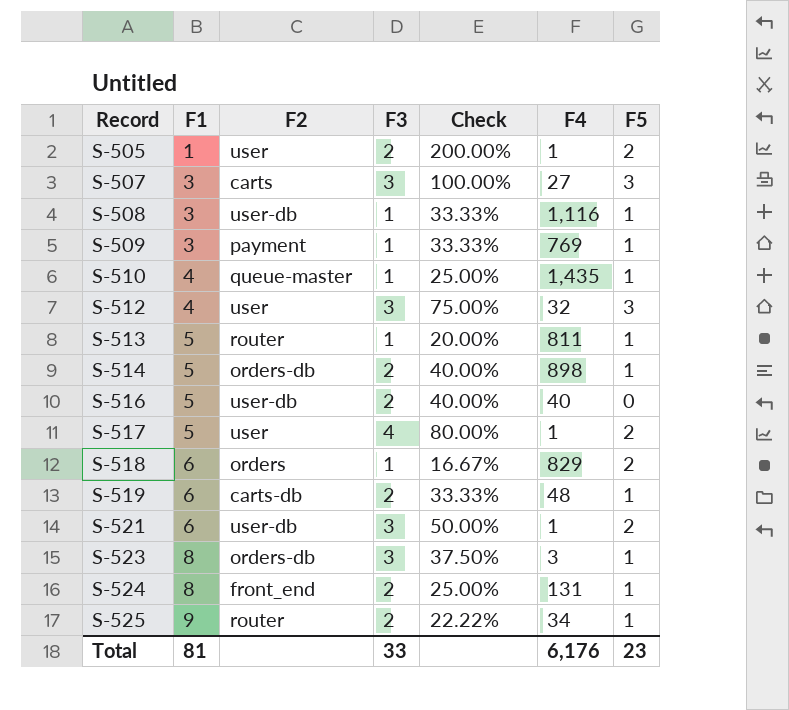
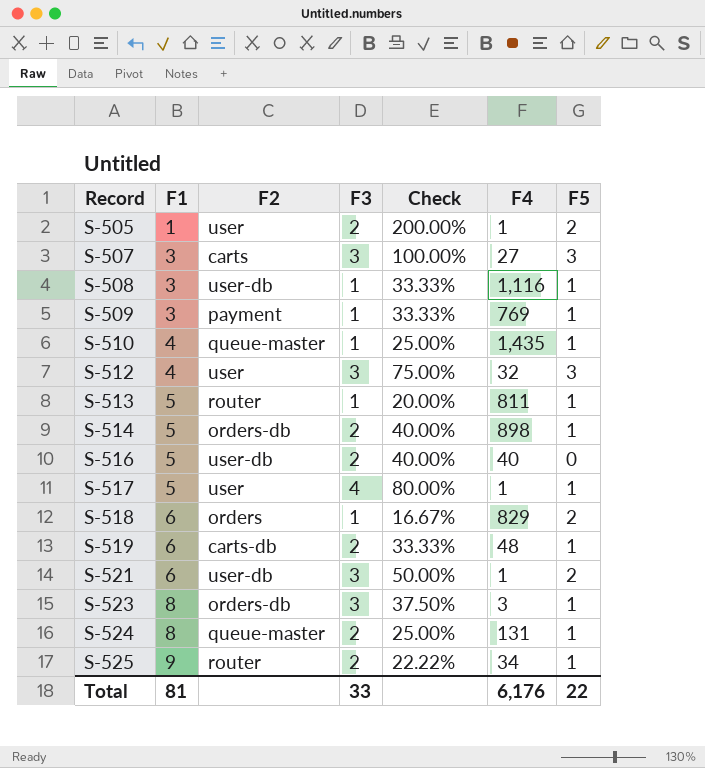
S-517 | F5: 2 -> 1
S-524 | F2: front_end -> queue-master
Total | F5: 23 -> 22

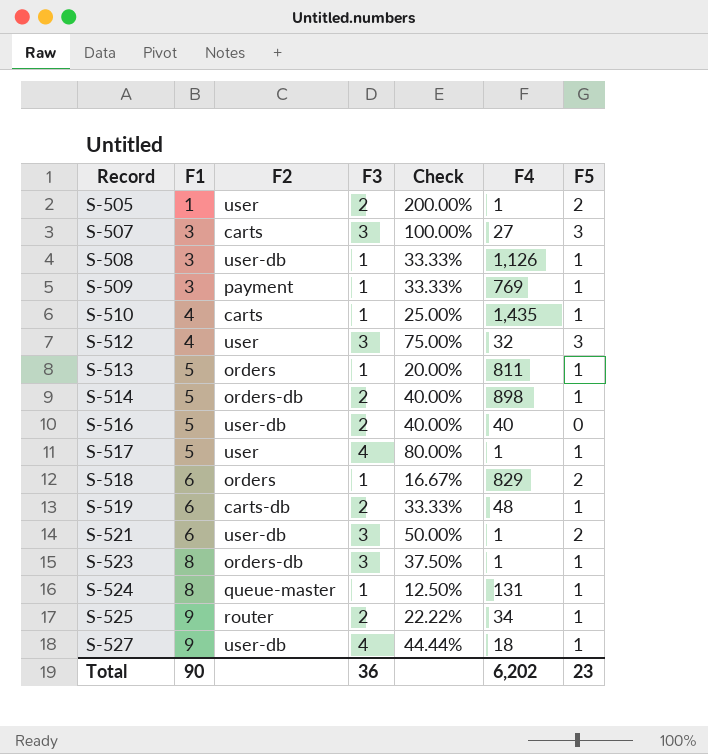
S-508 | F4: 1,116 -> 1,126
S-510 | F2: queue-master -> carts
S-513 | F2: router -> orders
S-523 | F4: 3 -> 1
S-524 | F3: 2 -> 1
S-524 | Check: 25.00% -> 12.50%
row S-527: none -> 9 | user-db | 4 | 44.44% | 18 | 1
Total | F1: 81 -> 90
Total | F3: 33 -> 36
Total | F4: 6,176 -> 6,202
Total | F5: 22 -> 23

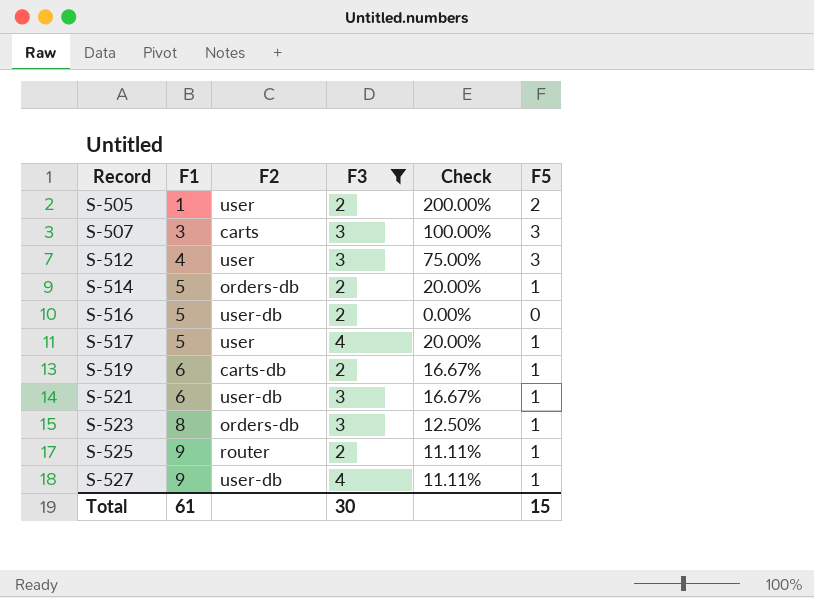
filter: none -> F3 != 1
column F4 | position: 6 -> none
column Check | formula: [F3] / [F1] -> [F5] / [F1]
S-521 | F5: 2 -> 1
Total | F1: 90 -> 61
Total | F3: 36 -> 30
Total | F5: 23 -> 15

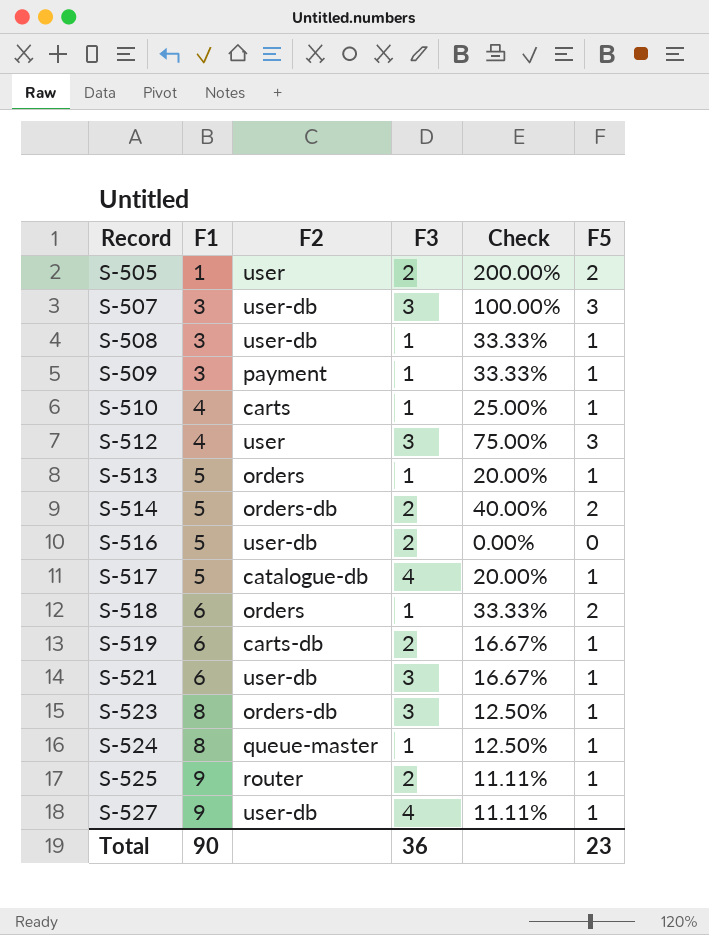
filter: F3 != 1 -> none
S-507 | F2: carts -> user-db
S-514 | Check: 20.00% -> 40.00%
S-514 | F5: 1 -> 2
S-517 | F2: user -> catalogue-db
Total | F1: 61 -> 90
Total | F3: 30 -> 36
Total | F5: 15 -> 23

